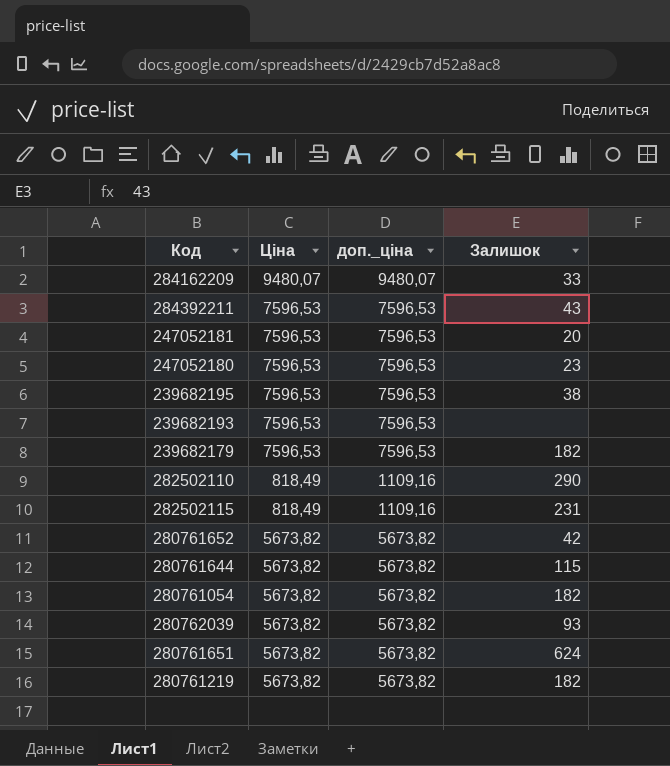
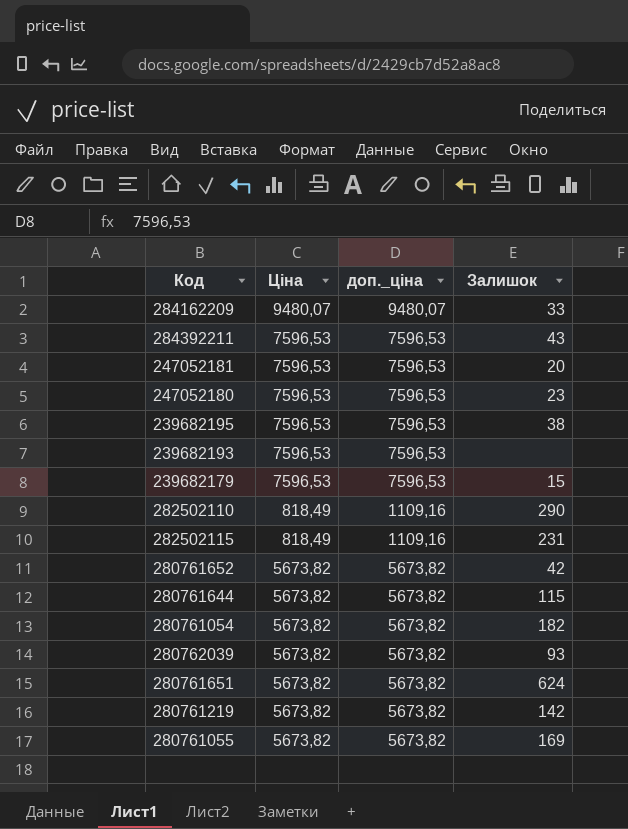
239682179 | Залишок: 182 -> 15
280761219 | Залишок: 182 -> 142
row 280761055: none -> 5673,82 | 5673,82 | 169

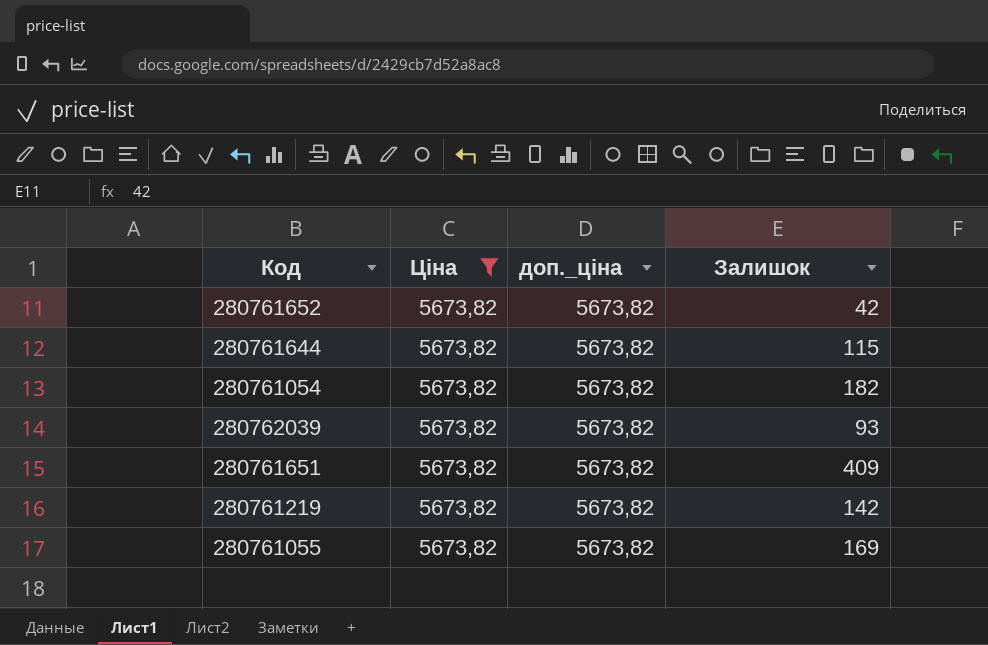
filter: none -> Ціна = 5673,82
280761651 | Залишок: 624 -> 409

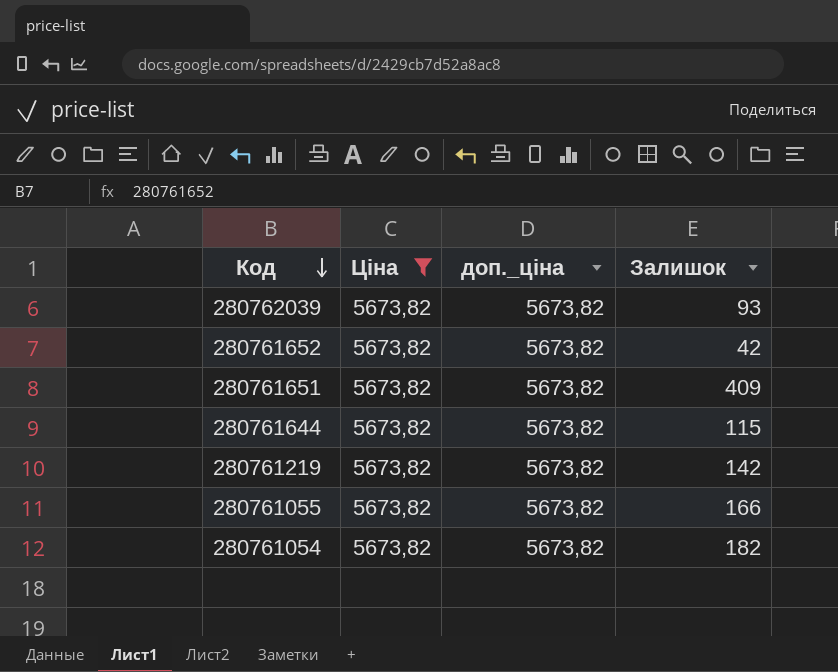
row order: none -> Код descending
280761055 | Залишок: 169 -> 166

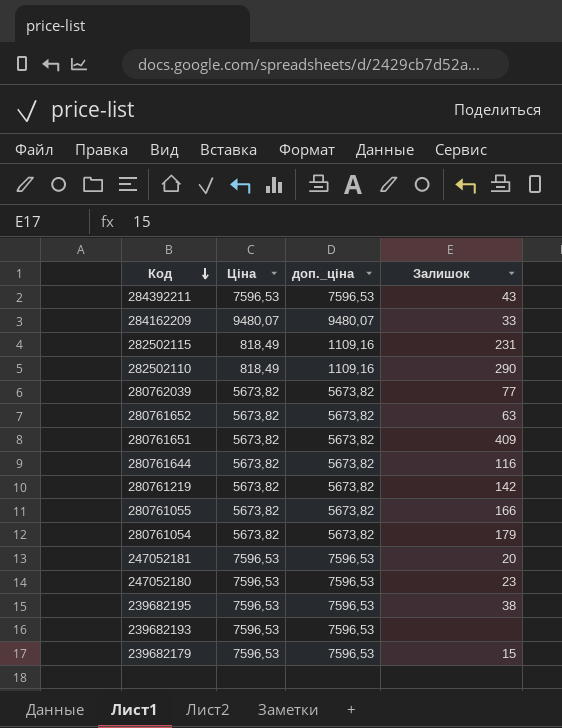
filter: Ціна = 5673,82 -> none
280762039 | Залишок: 93 -> 77
280761652 | Залишок: 42 -> 63
280761644 | Залишок: 115 -> 116
280761054 | Залишок: 182 -> 179

